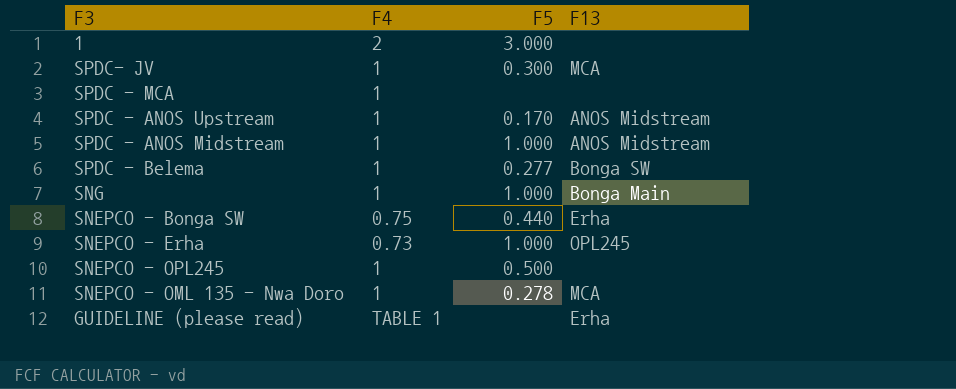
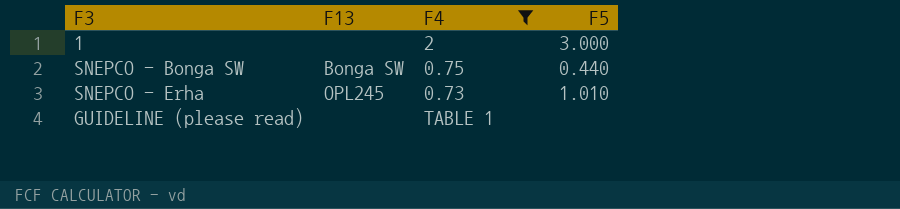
filter: none -> F4 != 1
column F13 | position: 4 -> 2
SNEPCO - Bonga SW | F13: Erha -> Bonga SW
SNEPCO - Erha | F5: 1.000 -> 1.010
GUIDELINE (please read) | F13: Erha -> none

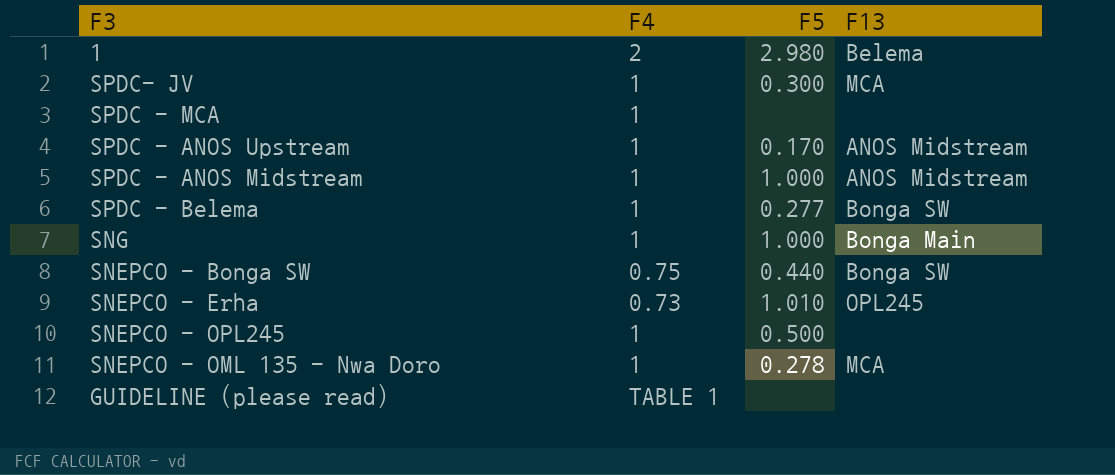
filter: F4 != 1 -> none
column F13 | position: 2 -> 4
1 | F5: 3.000 -> 2.980
1 | F13: none -> Belema

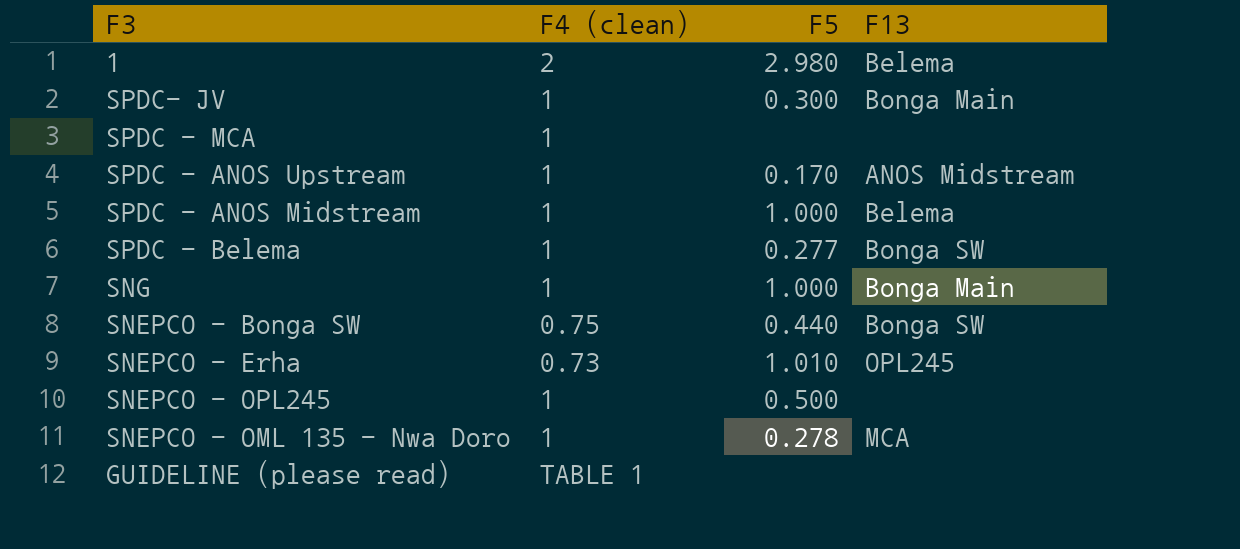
column name: F4 -> F4 (clean)
SPDC- JV | F13: MCA -> Bonga Main
SPDC - ANOS Midstream | F13: ANOS Midstream -> Belema

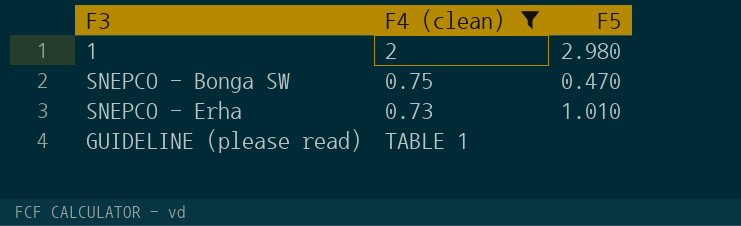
filter: none -> F4 (clean) != 1
column F13 | position: 4 -> none
SNEPCO - Bonga SW | F5: 0.440 -> 0.470

